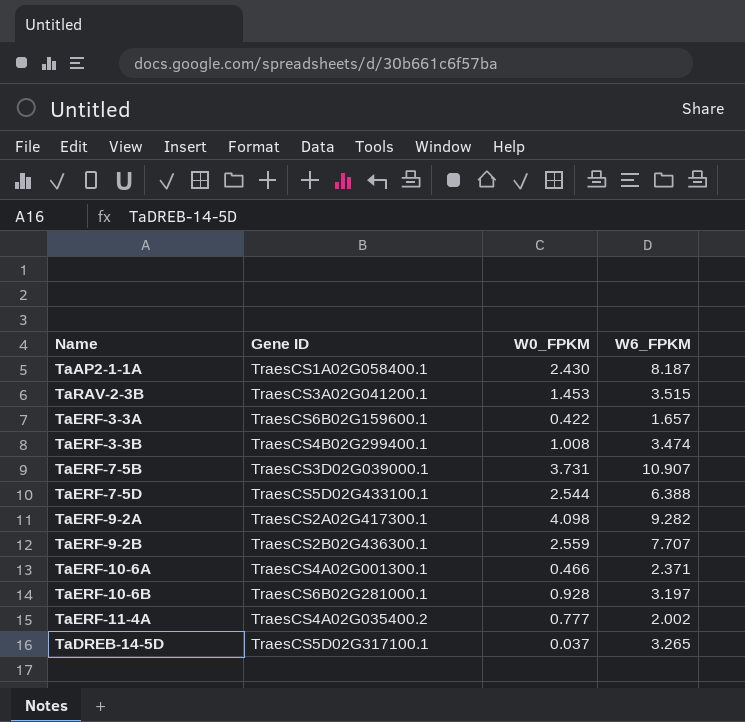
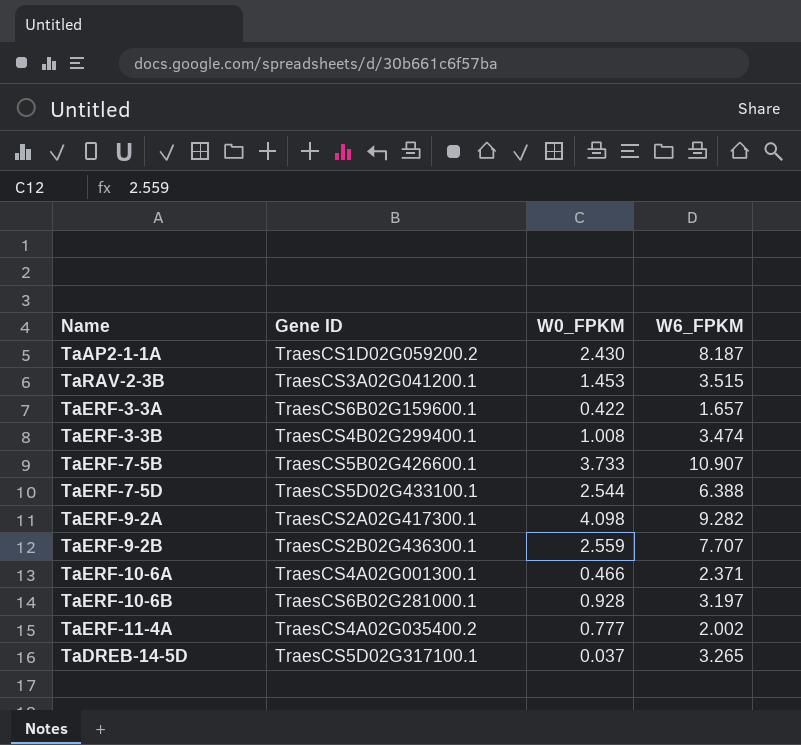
TaAP2-1-1A | Gene ID: TraesCS1A02G058400.1 -> TraesCS1D02G059200.2
TaERF-7-5B | Gene ID: TraesCS3D02G039000.1 -> TraesCS5B02G426600.1
TaERF-7-5B | W0_FPKM: 3.731 -> 3.733

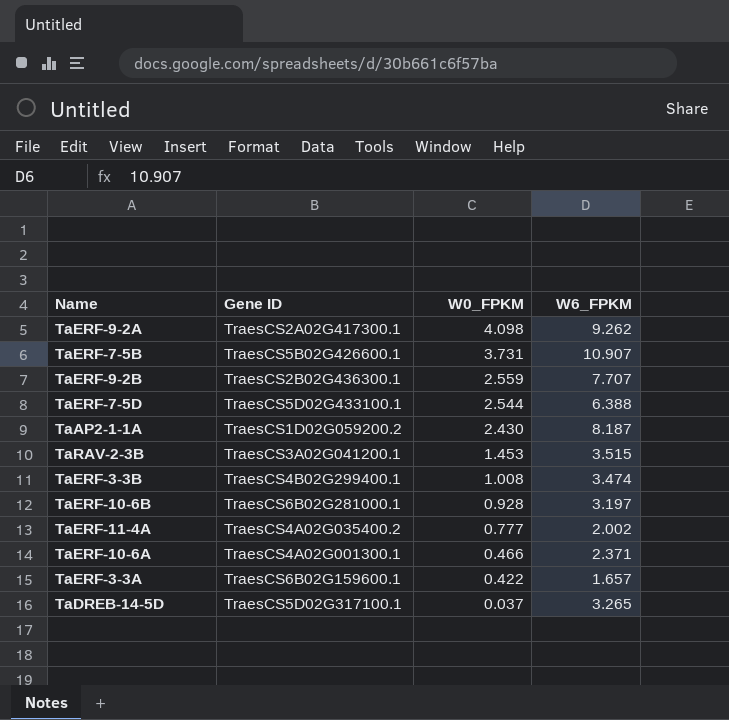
row order: none -> W0_FPKM descending
TaERF-9-2A | W6_FPKM: 9.282 -> 9.262
TaERF-7-5B | W0_FPKM: 3.733 -> 3.731

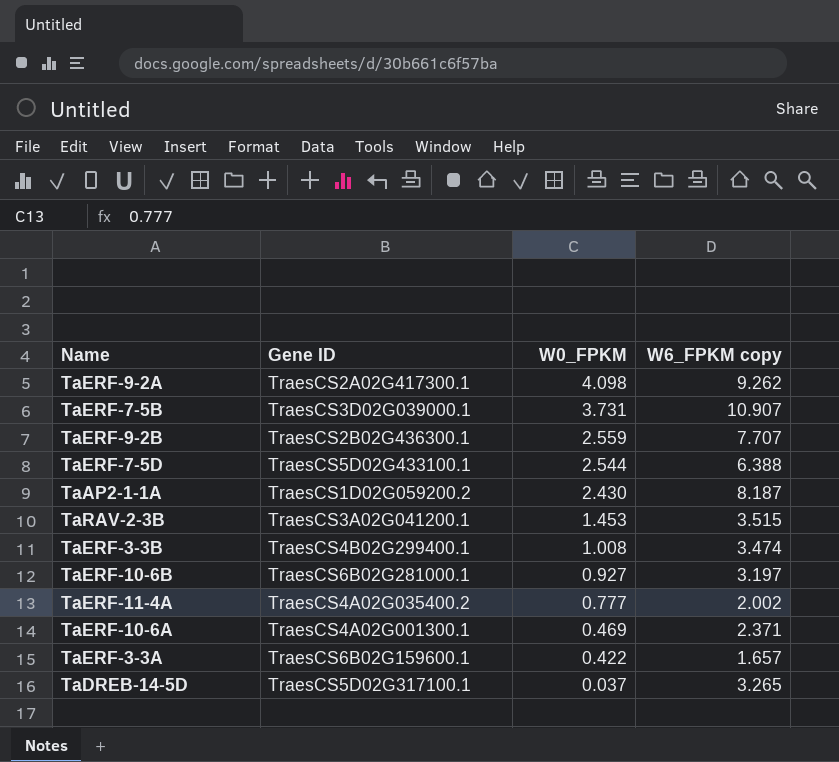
column name: W6_FPKM -> W6_FPKM copy
TaERF-7-5B | Gene ID: TraesCS5B02G426600.1 -> TraesCS3D02G039000.1
TaERF-10-6B | W0_FPKM: 0.928 -> 0.927
TaERF-10-6A | W0_FPKM: 0.466 -> 0.469

